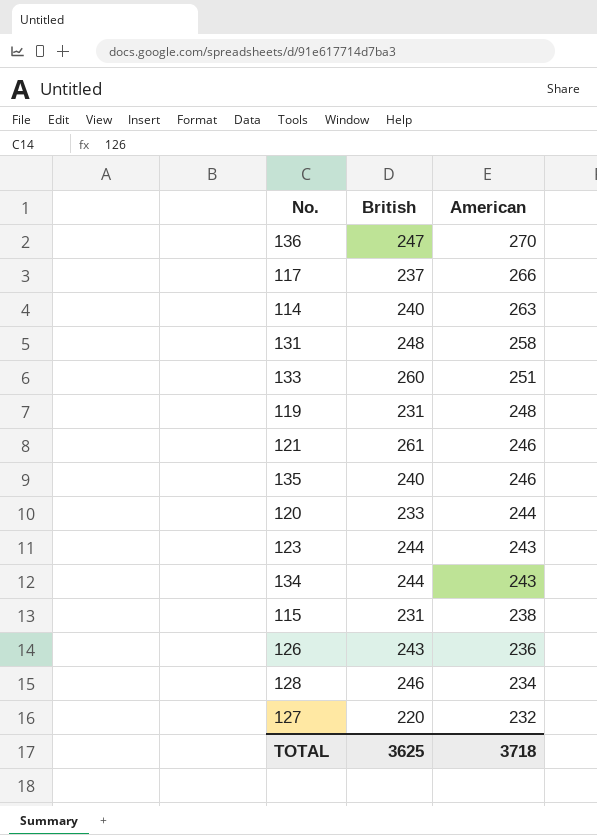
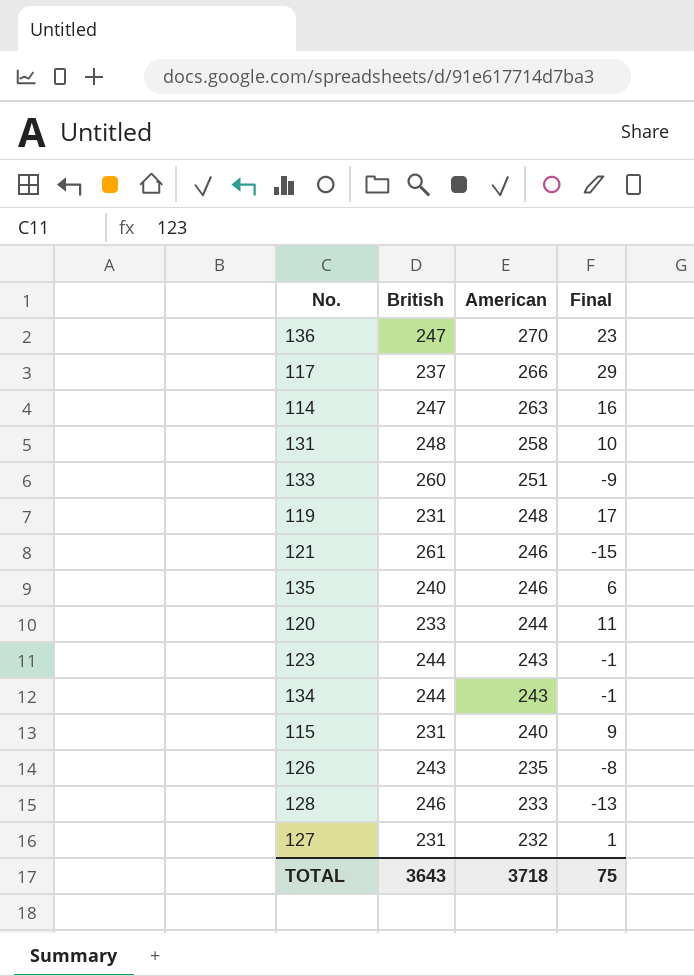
column Final | formula: none -> [American] - [British]
114 | British: 240 -> 247
115 | American: 238 -> 240
126 | American: 236 -> 235
128 | American: 234 -> 233
127 | British: 220 -> 231
TOTAL | British: 3625 -> 3643

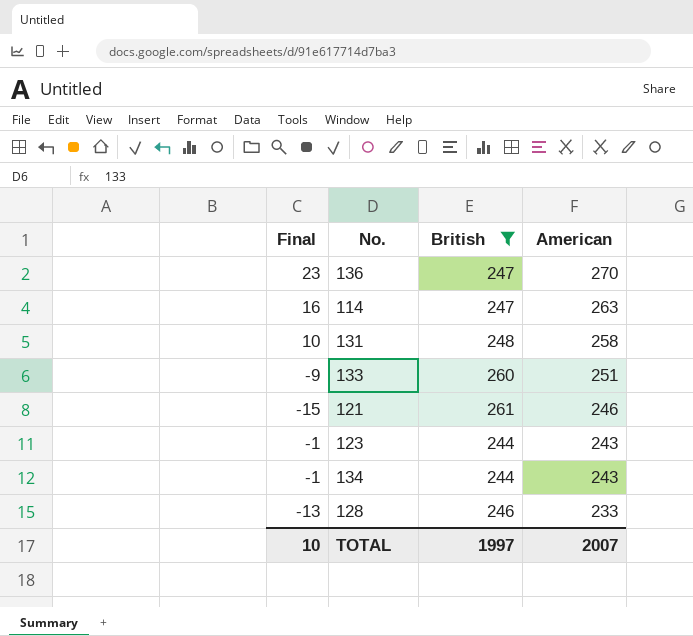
filter: none -> British >= 244
column Final | position: 4 -> 1
TOTAL | Final: 75 -> 10
TOTAL | British: 3643 -> 1997
TOTAL | American: 3718 -> 2007

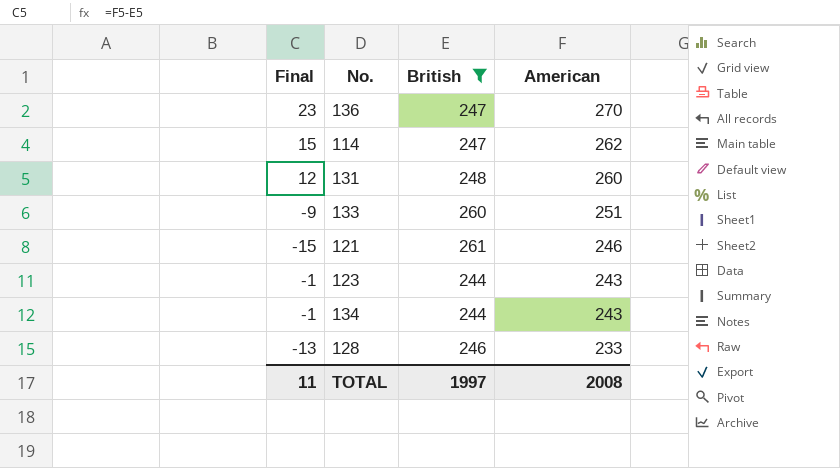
114 | Final: 16 -> 15
114 | American: 263 -> 262
131 | Final: 10 -> 12
131 | American: 258 -> 260
TOTAL | Final: 10 -> 11
TOTAL | American: 2007 -> 2008

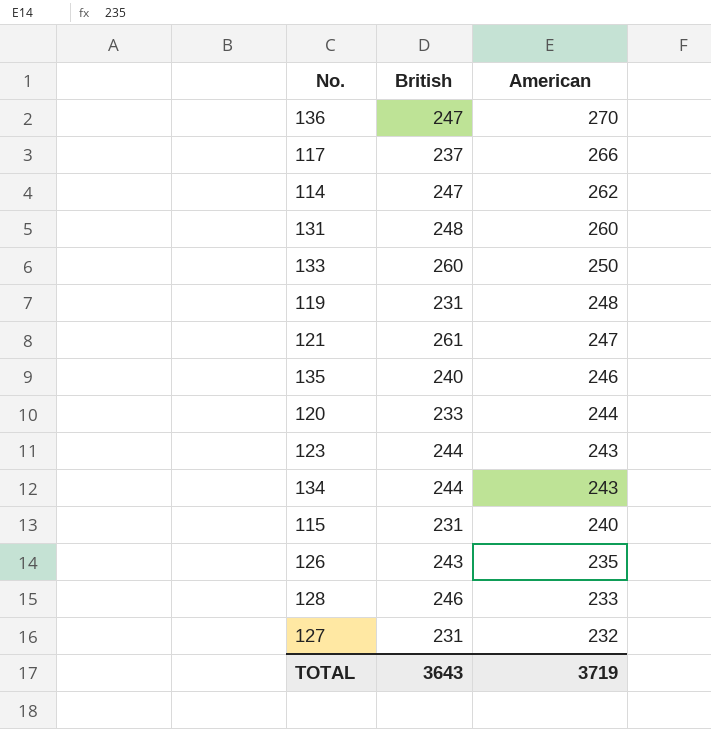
filter: British >= 244 -> none
column Final | formula: [American] - [British] -> none
133 | American: 251 -> 250
121 | American: 246 -> 247
TOTAL | British: 1997 -> 3643
TOTAL | American: 2008 -> 3719

